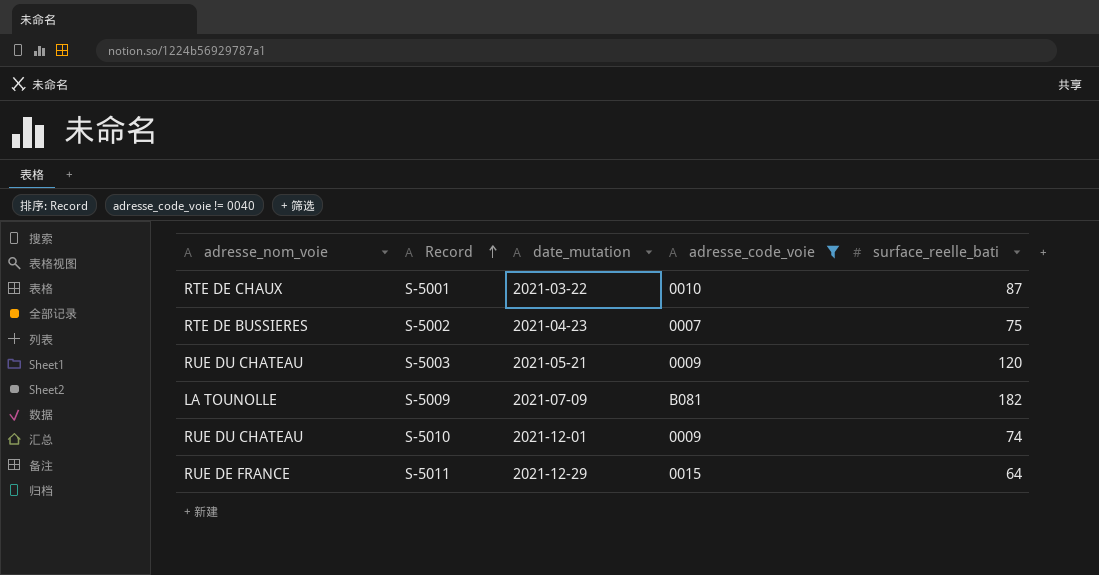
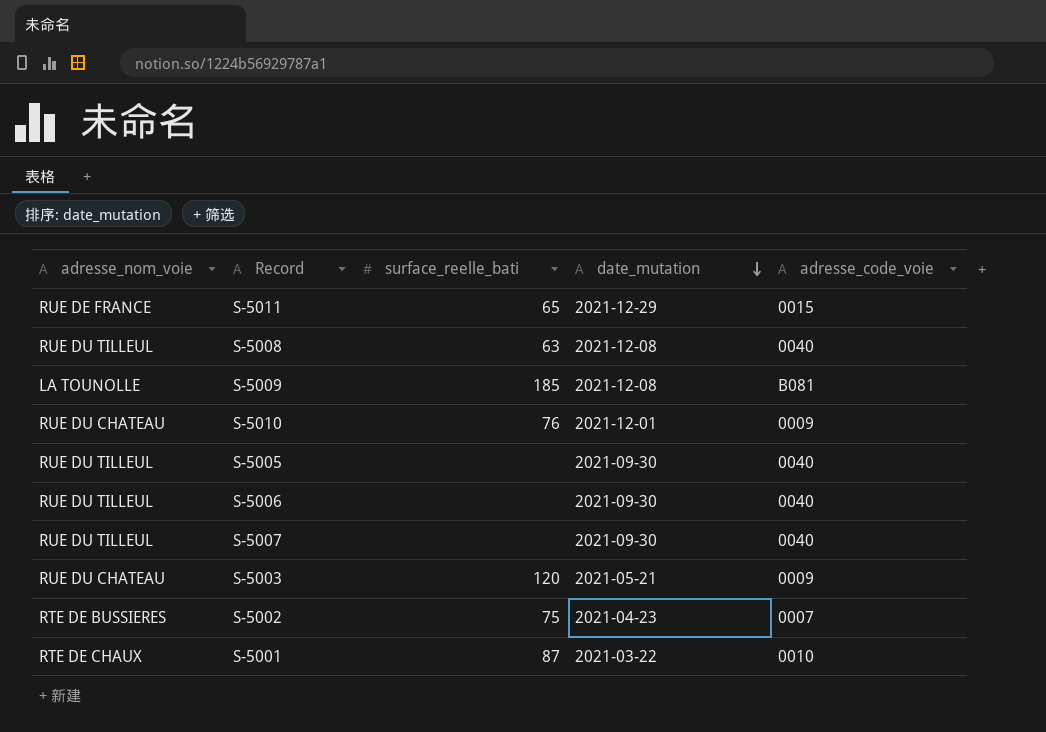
filter: adresse_code_voie != 0040 -> none
row order: Record ascending -> date_mutation descending
column surface_reelle_bati | position: 5 -> 3
S-5011 | surface_reelle_bati: 64 -> 65
S-5009 | surface_reelle_bati: 182 -> 185
S-5009 | date_mutation: 2021-07-09 -> 2021-12-08
S-5010 | surface_reelle_bati: 74 -> 76

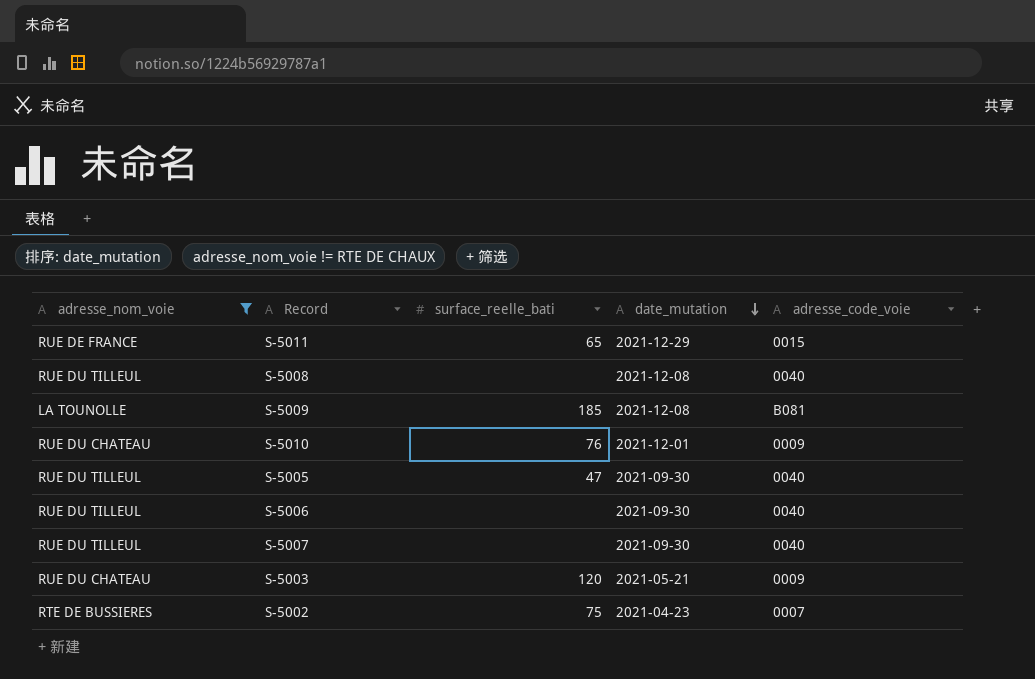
filter: none -> adresse_nom_voie != RTE DE CHAUX
S-5008 | surface_reelle_bati: 63 -> none
S-5005 | surface_reelle_bati: none -> 47

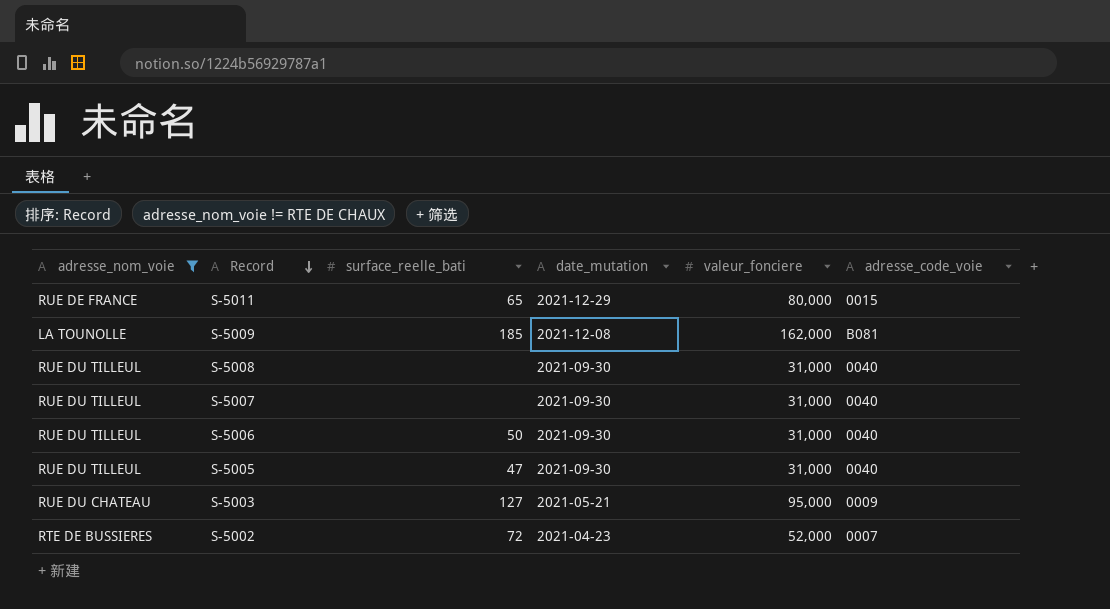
row order: date_mutation descending -> Record descending
column valeur_fonciere | position: none -> 5
row S-5010: RUE DU CHATEAU | 76 | 2021-12-01 | 0009 -> none
S-5008 | date_mutation: 2021-12-08 -> 2021-09-30
S-5006 | surface_reelle_bati: none -> 50
S-5003 | surface_reelle_bati: 120 -> 127
S-5002 | surface_reelle_bati: 75 -> 72

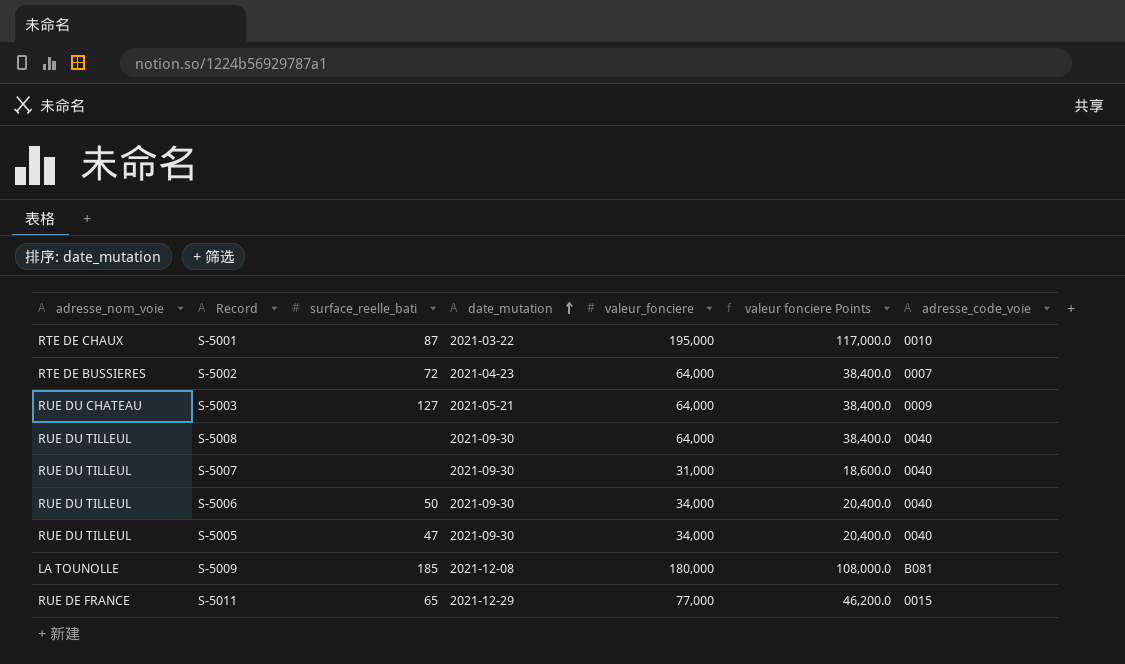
filter: adresse_nom_voie != RTE DE CHAUX -> none
row order: Record descending -> date_mutation ascending
column valeur fonciere Points | formula: none -> [valeur_fonciere] * 0.6
S-5002 | valeur_fonciere: 52,000 -> 64,000
S-5003 | valeur_fonciere: 95,000 -> 64,000
S-5008 | valeur_fonciere: 31,000 -> 64,000
S-5006 | valeur_fonciere: 31,000 -> 34,000
S-5005 | valeur_fonciere: 31,000 -> 34,000
S-5009 | valeur_fonciere: 162,000 -> 180,000
S-5011 | valeur_fonciere: 80,000 -> 77,000

